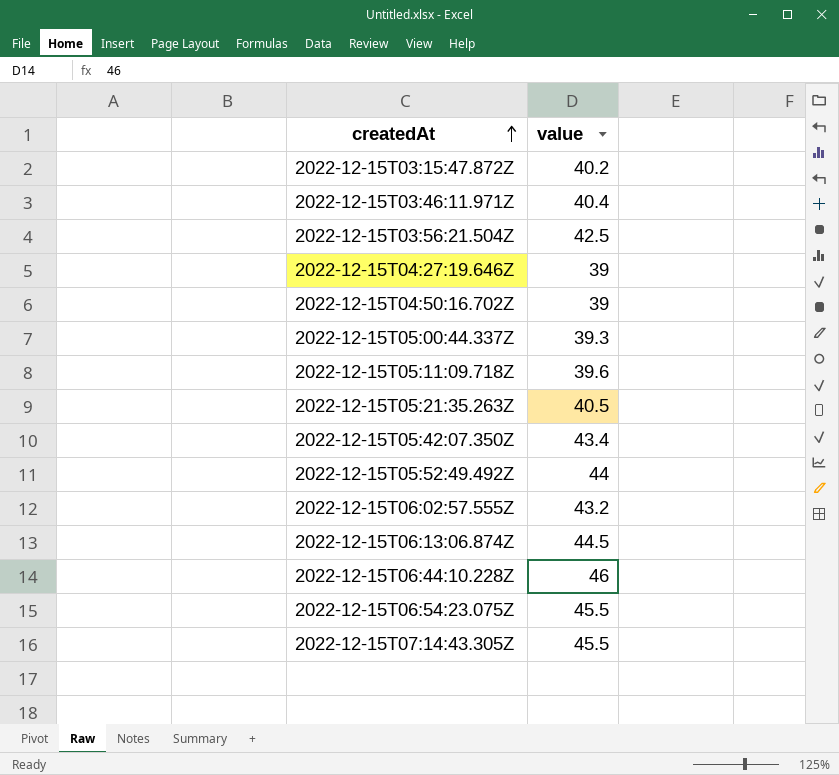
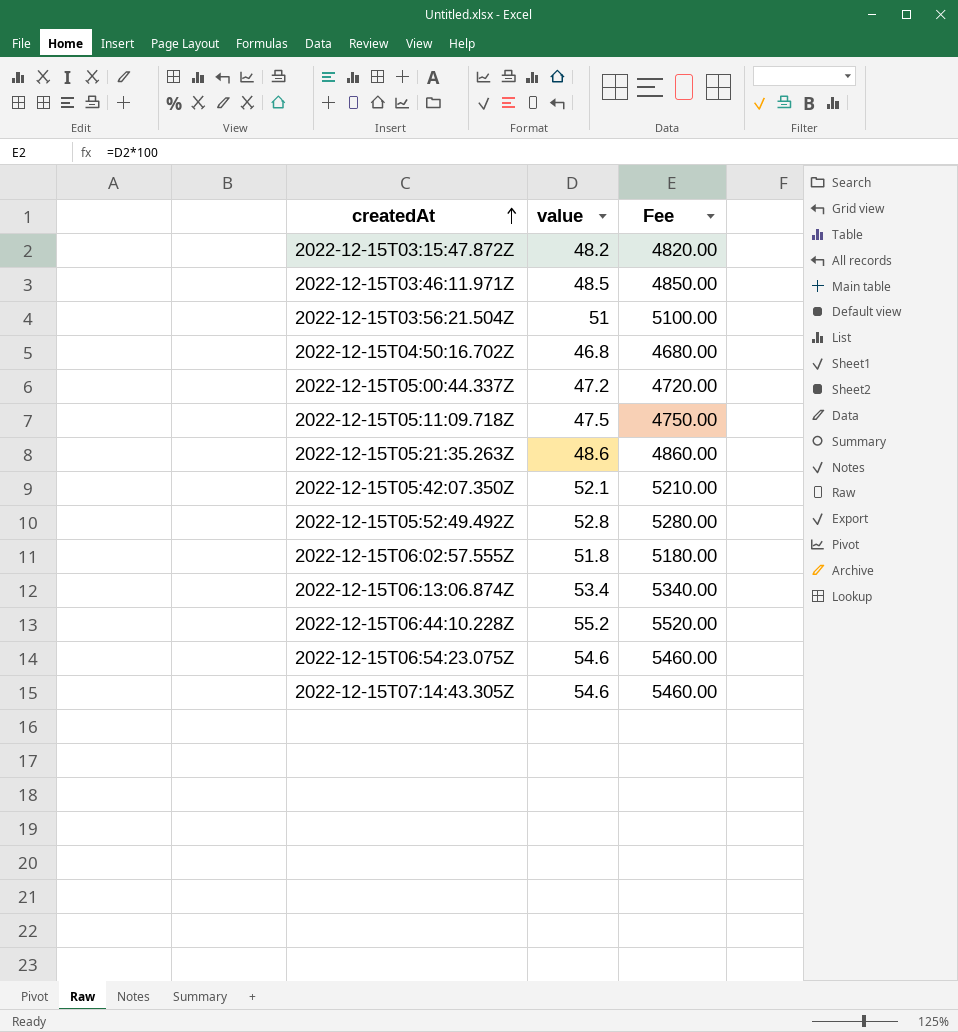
column Fee | formula: none -> [value] * 100
row 2022-12-15T04:27:19.646Z: 39 -> none
2022-12-15T03:15:47.872Z | value: 40.2 -> 48.2
2022-12-15T03:46:11.971Z | value: 40.4 -> 48.5
2022-12-15T03:56:21.504Z | value: 42.5 -> 51
2022-12-15T04:50:16.702Z | value: 39 -> 46.8
2022-12-15T05:00:44.337Z | value: 39.3 -> 47.2
2022-12-15T05:11:09.718Z | value: 39.6 -> 47.5
2022-12-15T05:21:35.263Z | value: 40.5 -> 48.6
2022-12-15T05:42:07.350Z | value: 43.4 -> 52.1
2022-12-15T05:52:49.492Z | value: 44 -> 52.8
2022-12-15T06:02:57.555Z | value: 43.2 -> 51.8
2022-12-15T06:13:06.874Z | value: 44.5 -> 53.4
2022-12-15T06:44:10.228Z | value: 46 -> 55.2
2022-12-15T06:54:23.075Z | value: 45.5 -> 54.6
2022-12-15T07:14:43.305Z | value: 45.5 -> 54.6

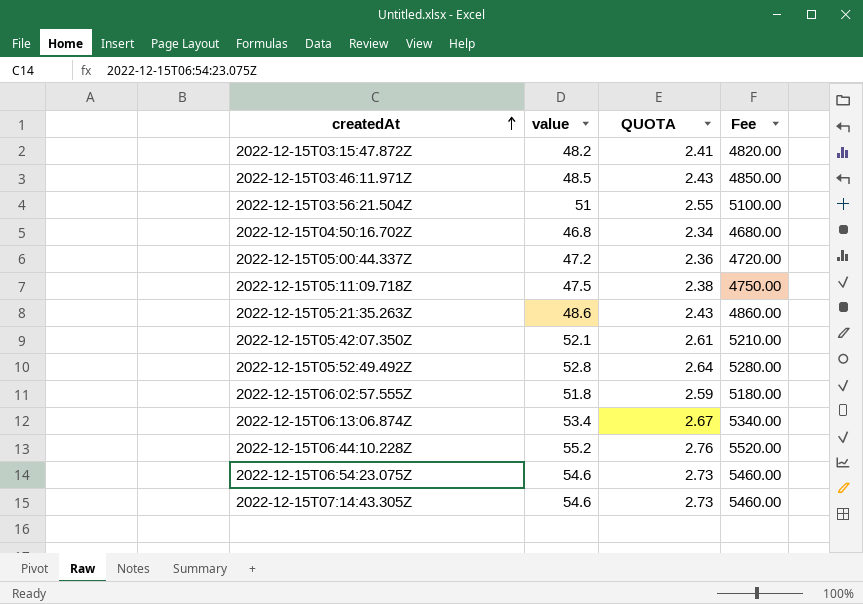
column QUOTA | formula: none -> [value] * 0.05

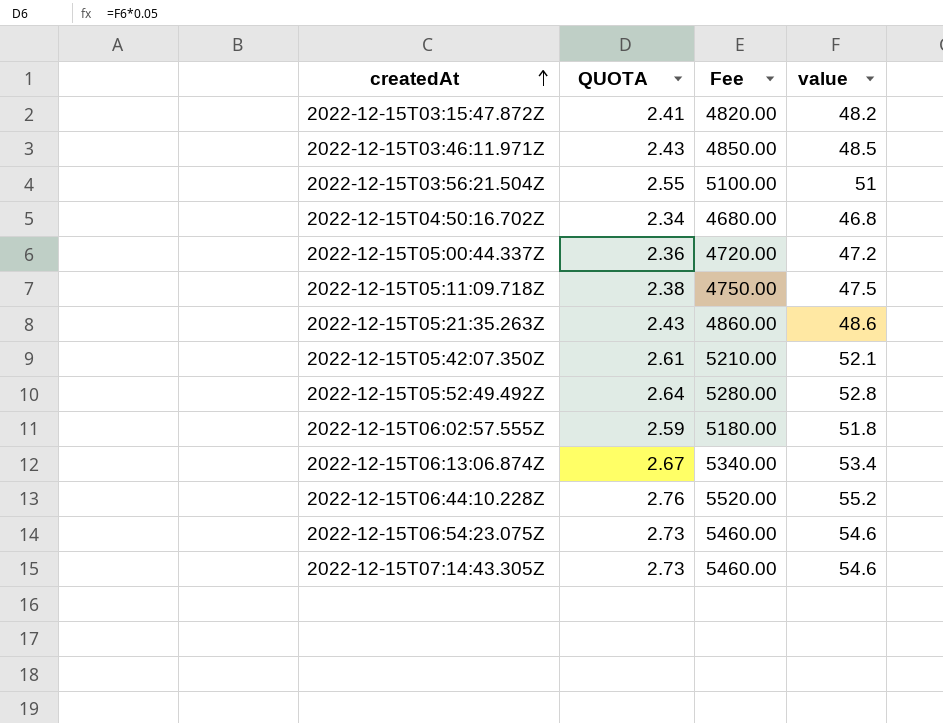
column value | position: 2 -> 4

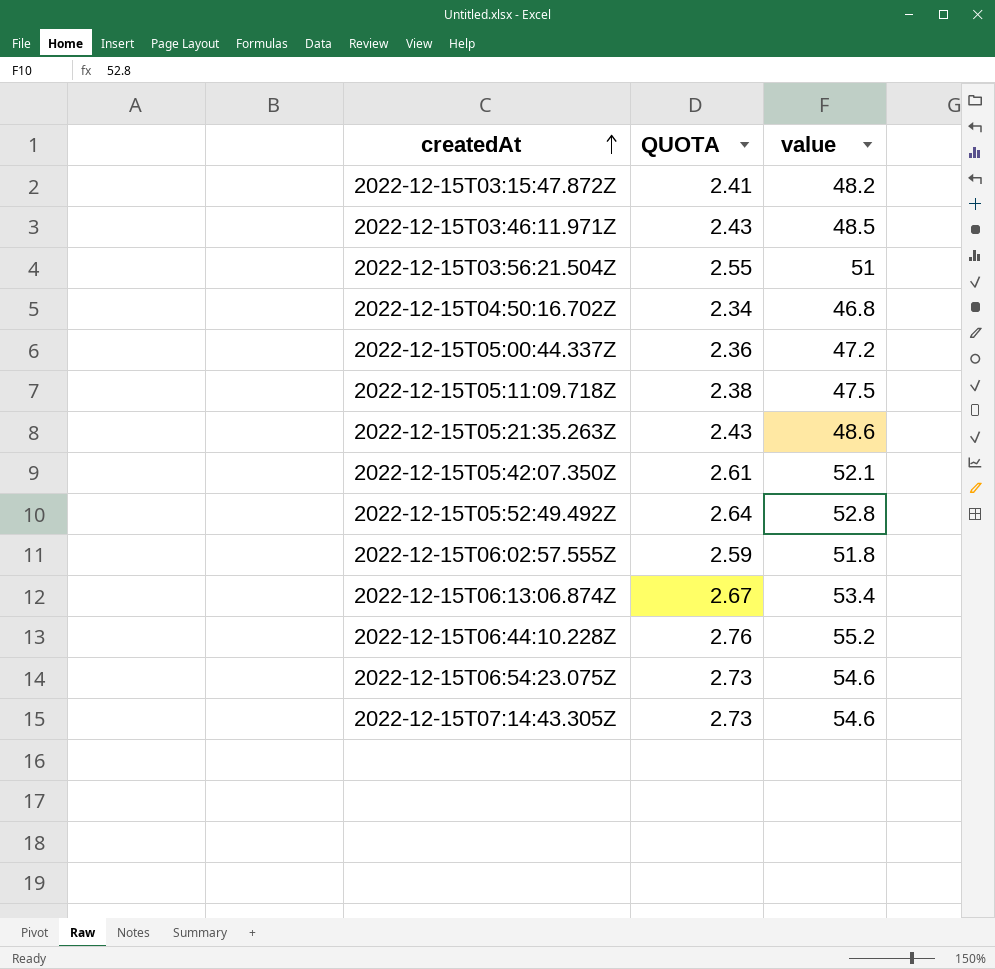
column Fee | formula: [value] * 100 -> none

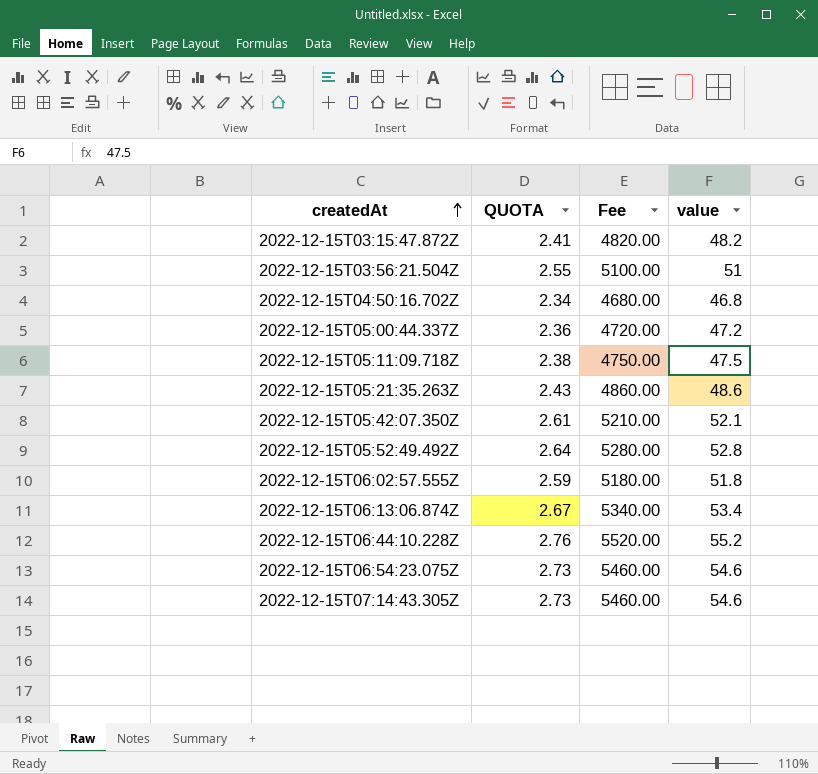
column Fee | formula: none -> [value] * 100
row 2022-12-15T03:46:11.971Z: 2.43 | 48.5 -> none

